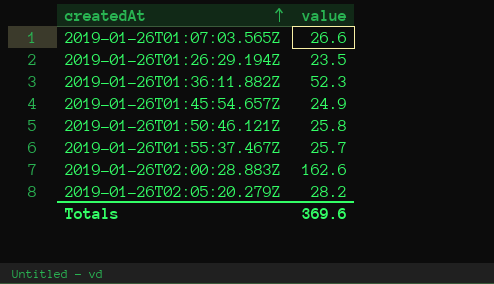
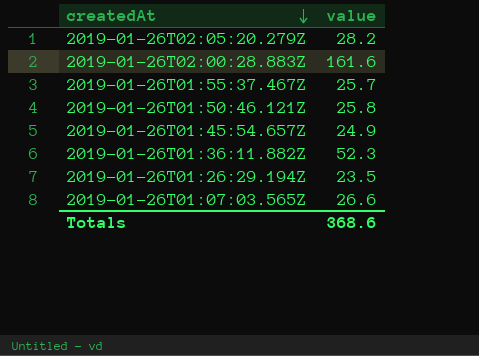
row order: createdAt ascending -> createdAt descending
2019-01-26T02:00:28.883Z | value: 162.6 -> 161.6
Totals | value: 369.6 -> 368.6

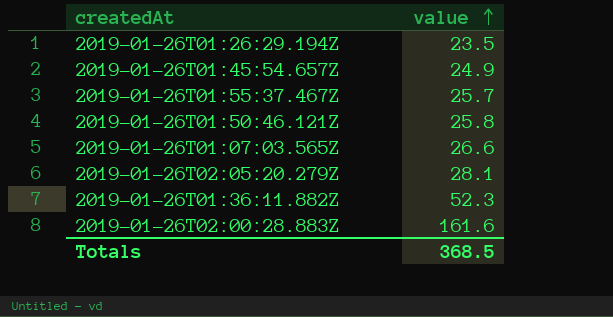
row order: createdAt descending -> value ascending
2019-01-26T02:05:20.279Z | value: 28.2 -> 28.1
Totals | value: 368.6 -> 368.5

